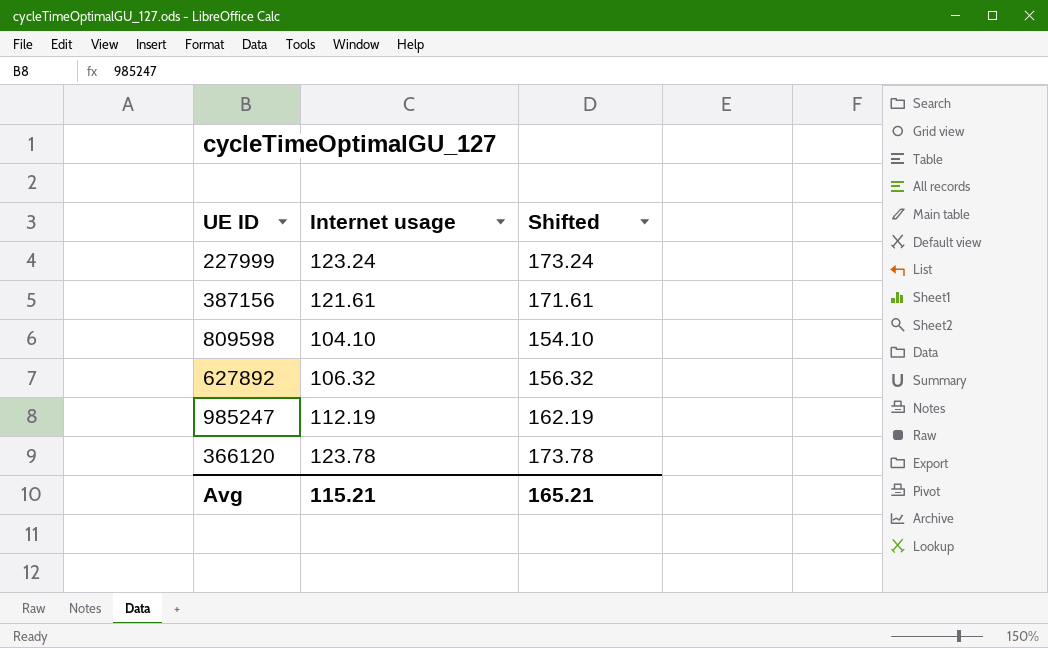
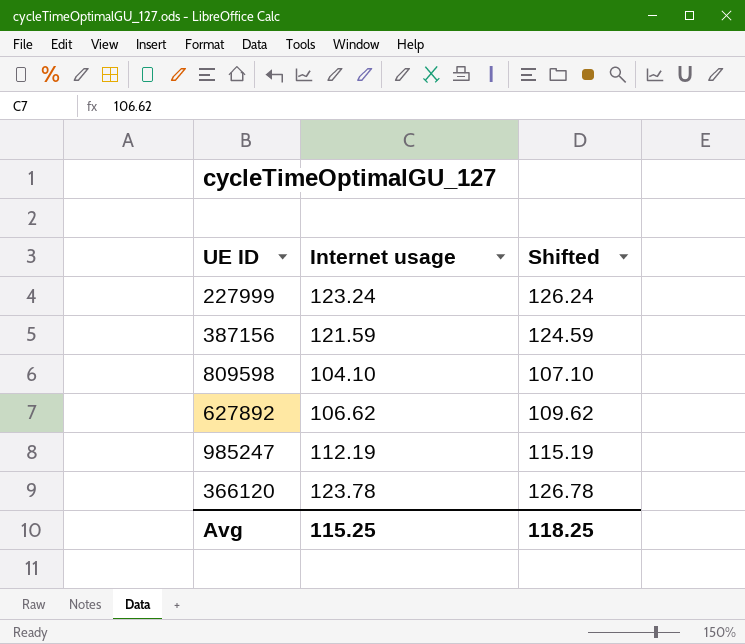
column Shifted | formula: [Internet usage] + 50 -> [Internet usage] + 3
387156 | Internet usage: 121.61 -> 121.59
627892 | Internet usage: 106.32 -> 106.62
Avg | Internet usage: 115.21 -> 115.25
Avg | Shifted: 165.21 -> 118.25

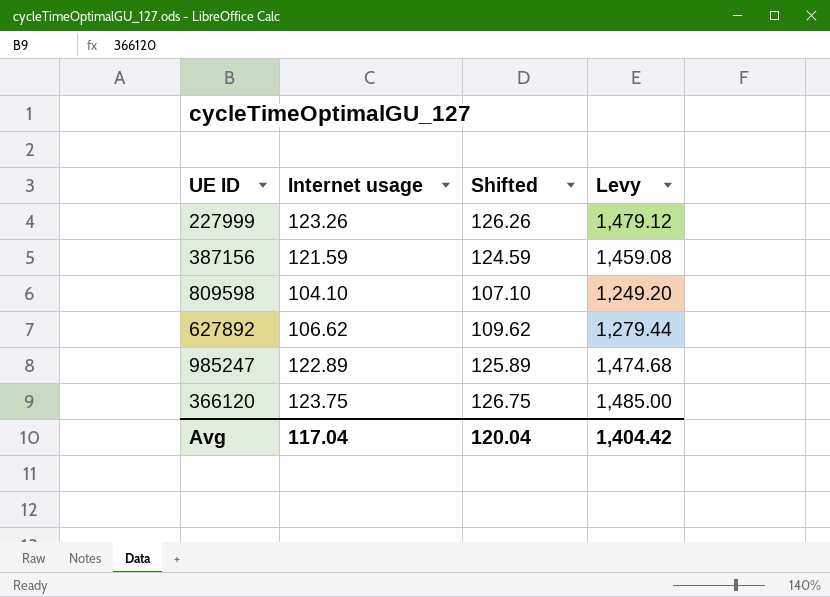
column Levy | formula: none -> [Internet usage] * 12
227999 | Internet usage: 123.24 -> 123.26
227999 | Shifted: 126.24 -> 126.26
985247 | Internet usage: 112.19 -> 122.89
985247 | Shifted: 115.19 -> 125.89
366120 | Internet usage: 123.78 -> 123.75
366120 | Shifted: 126.78 -> 126.75
Avg | Internet usage: 115.25 -> 117.04
Avg | Shifted: 118.25 -> 120.04

